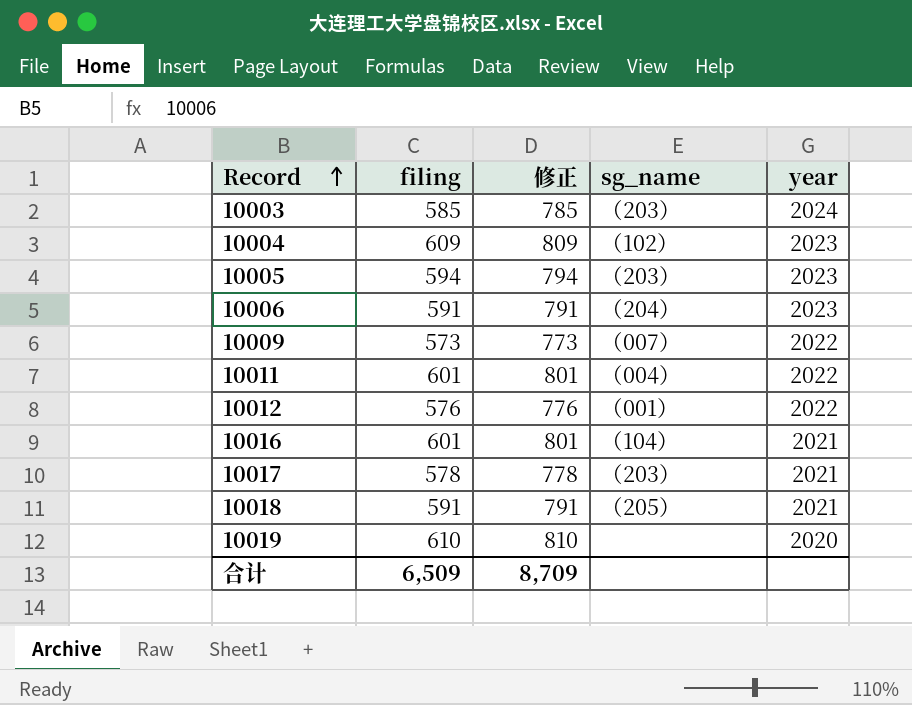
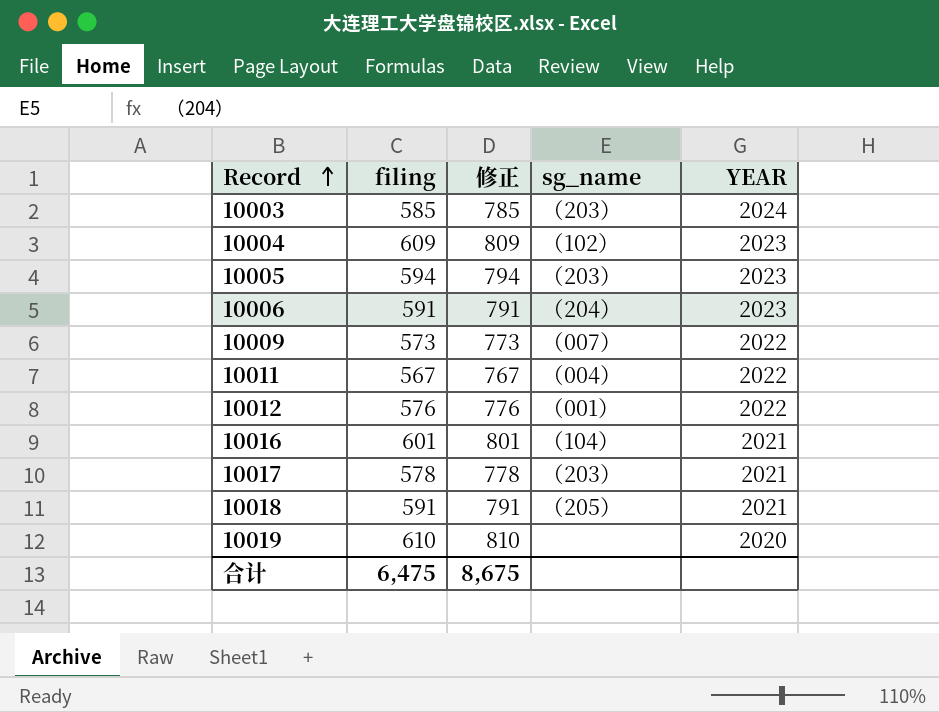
column name: year -> YEAR
10011 | filing: 601 -> 567
10011 | 修正: 801 -> 767
合计 | filing: 6,509 -> 6,475
合计 | 修正: 8,709 -> 8,675

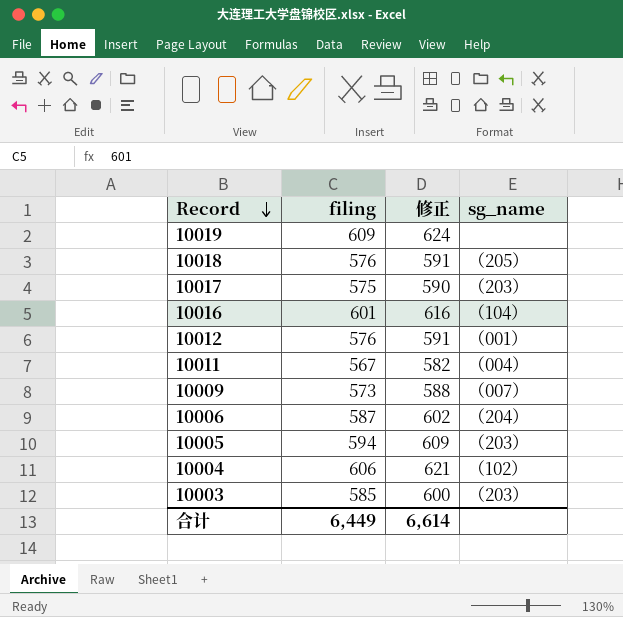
row order: Record ascending -> Record descending
column YEAR | position: 5 -> none
column 修正 | formula: [filing] + 200 -> [filing] + 15
10019 | filing: 610 -> 609
10018 | filing: 591 -> 576
10017 | filing: 578 -> 575
10006 | filing: 591 -> 587
10004 | filing: 609 -> 606
合计 | filing: 6,475 -> 6,449
合计 | 修正: 8,675 -> 6,614

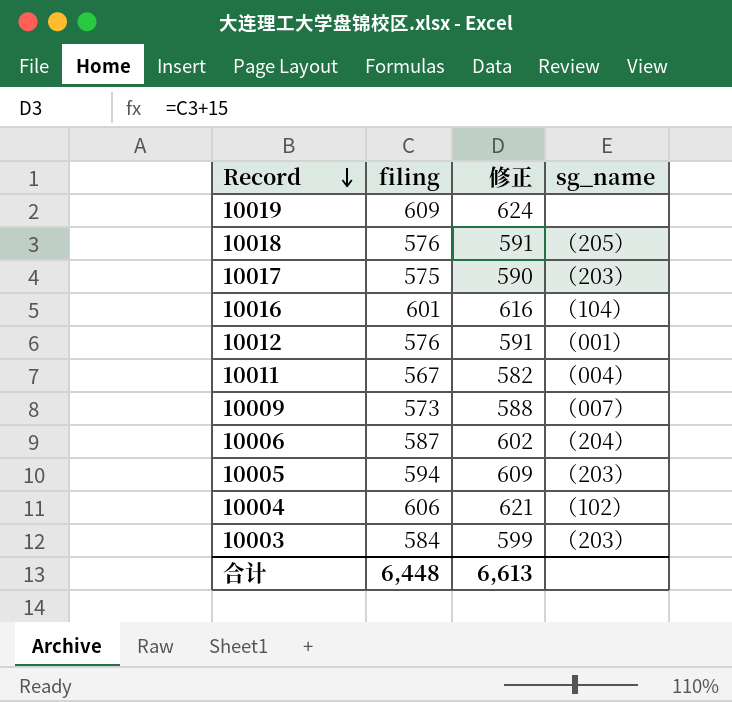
10003 | filing: 585 -> 584
10003 | 修正: 600 -> 599
合计 | filing: 6,449 -> 6,448
合计 | 修正: 6,614 -> 6,613

